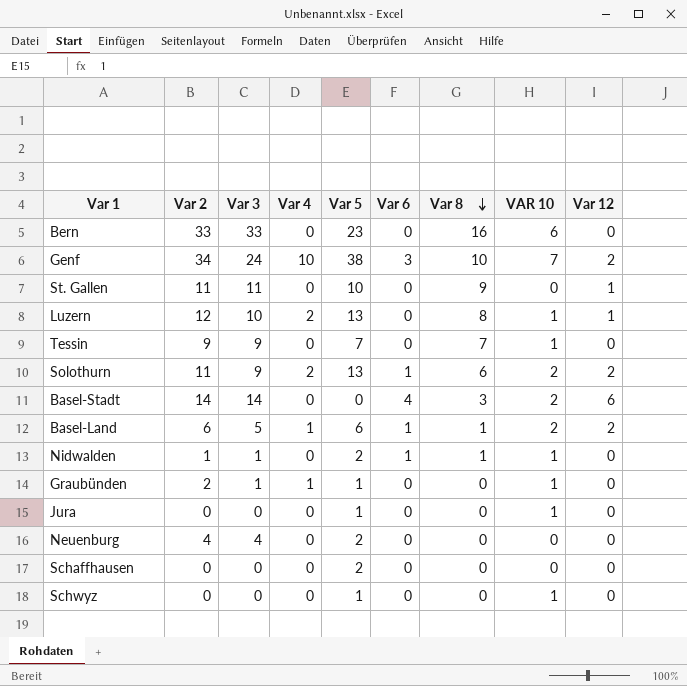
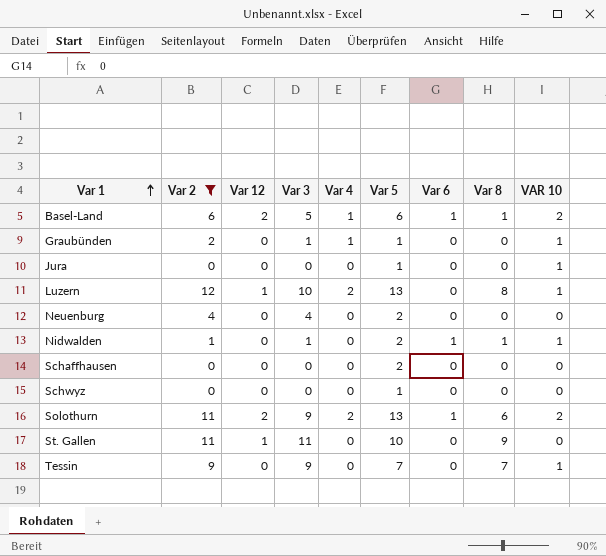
filter: none -> Var 2 <= 12
row order: Var 8 descending -> Var 1 ascending
column Var 12 | position: 9 -> 3
Schwyz | VAR 10: 1 -> 0

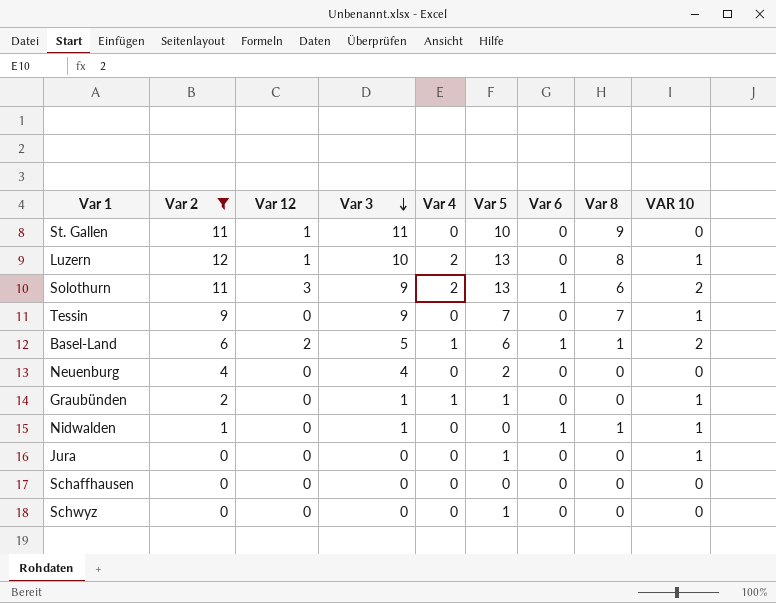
row order: Var 1 ascending -> Var 3 descending
Solothurn | Var 12: 2 -> 3
Nidwalden | Var 5: 2 -> 0
Schaffhausen | Var 5: 2 -> 0

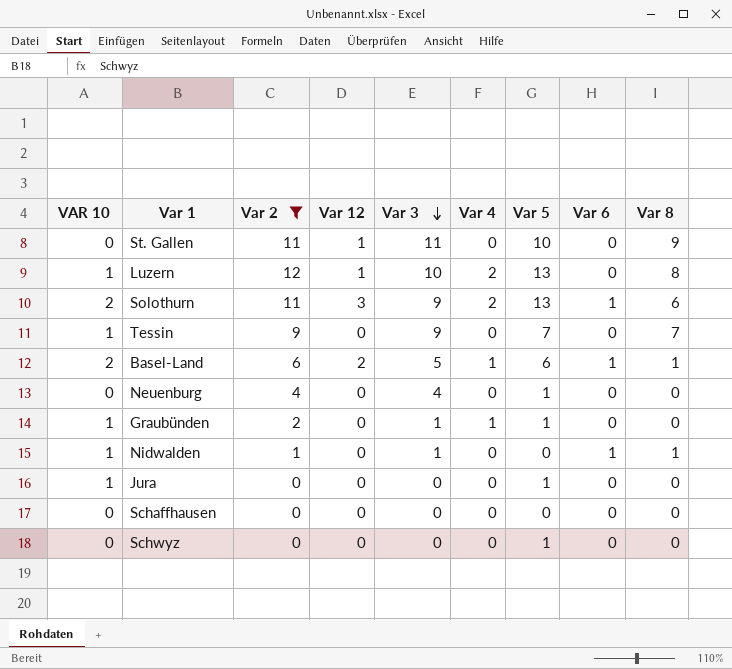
column VAR 10 | position: 9 -> 1
Neuenburg | Var 5: 2 -> 1

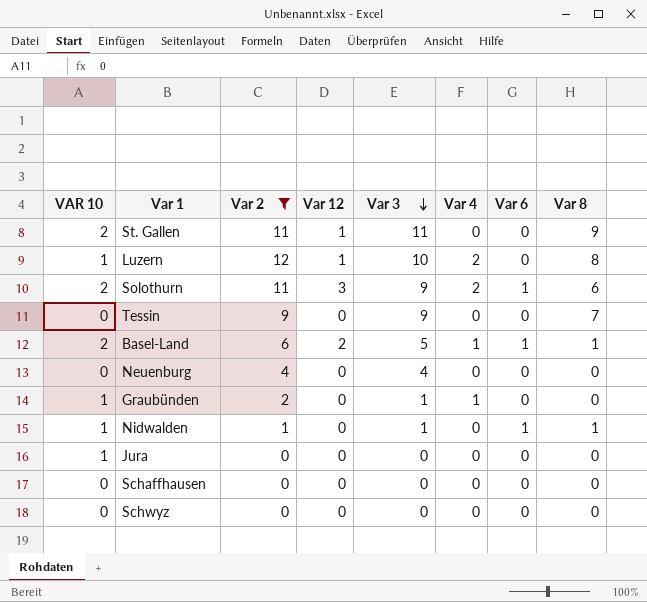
column Var 5 | position: 7 -> none
St. Gallen | VAR 10: 0 -> 2
Tessin | VAR 10: 1 -> 0

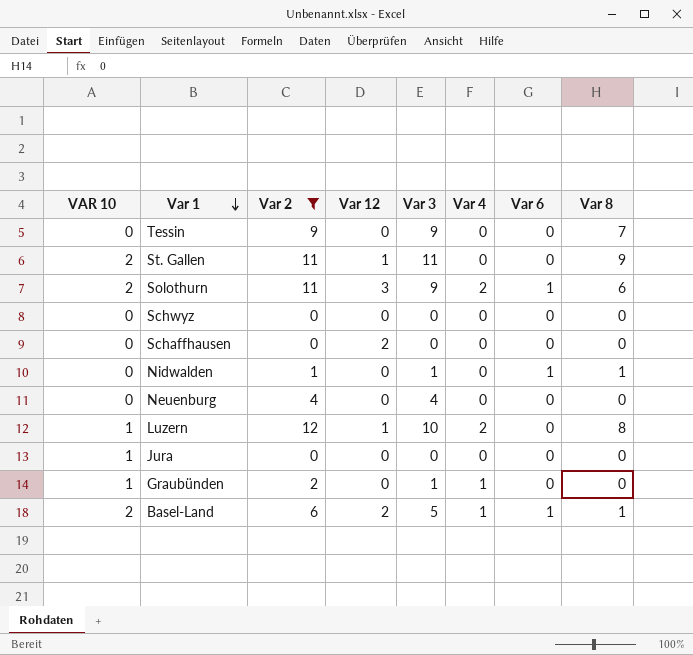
row order: Var 3 descending -> Var 1 descending
Schaffhausen | Var 12: 0 -> 2
Nidwalden | VAR 10: 1 -> 0

